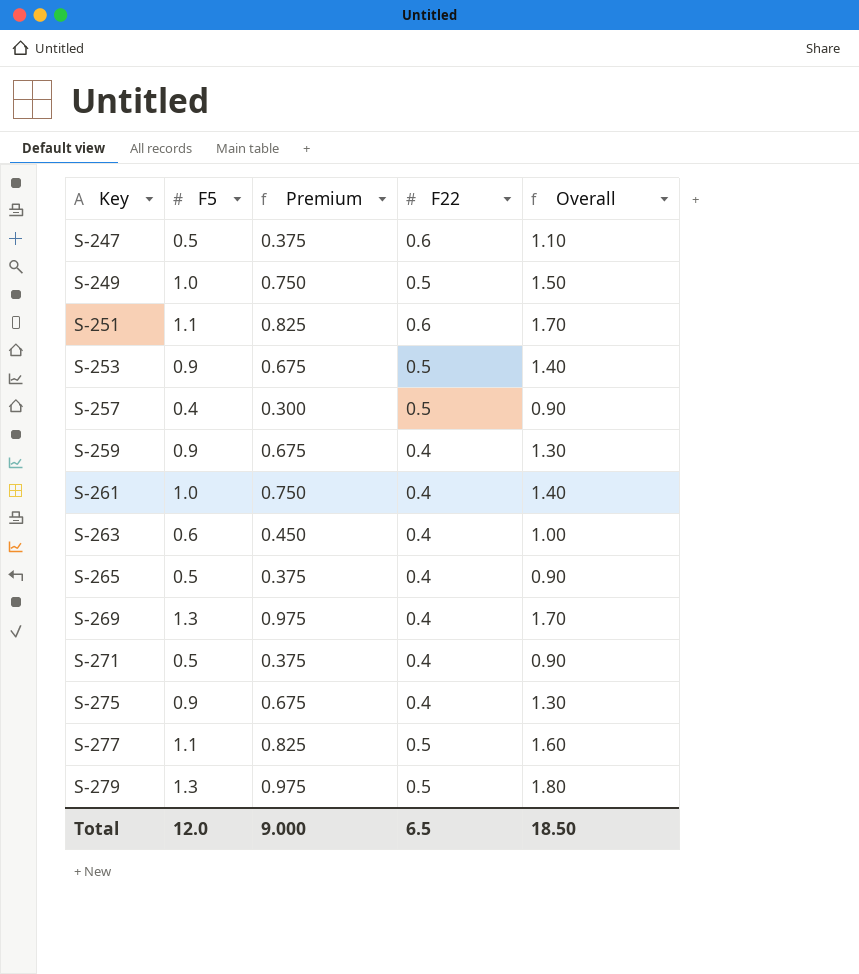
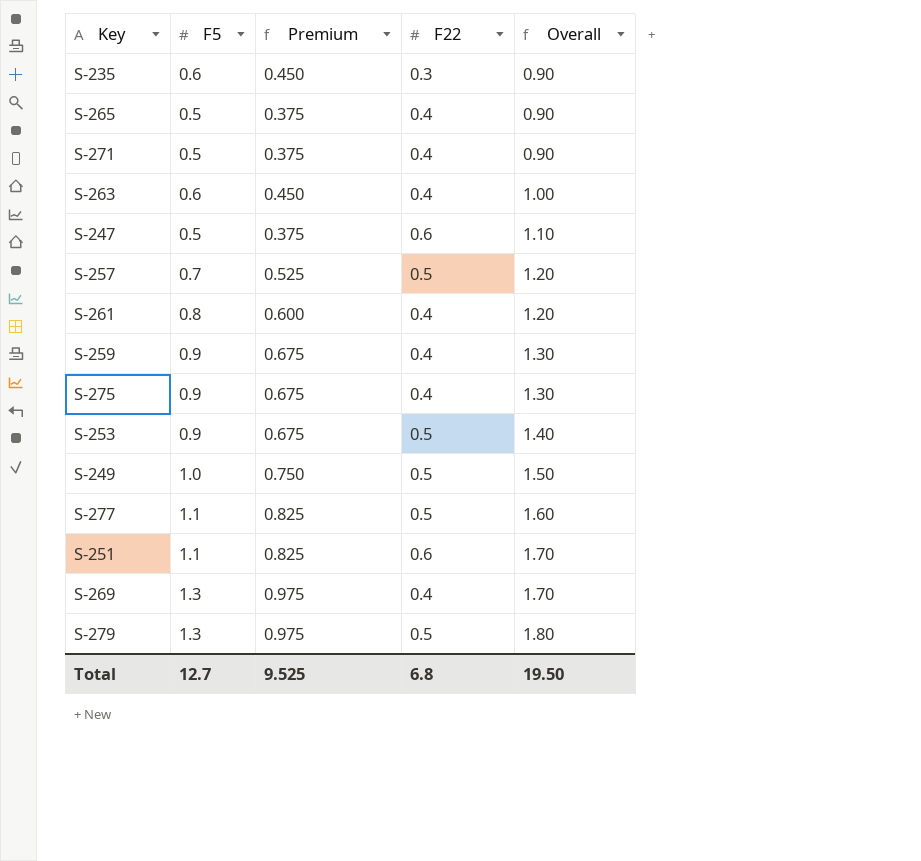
row order: Key ascending -> Overall ascending
row S-235: none -> 0.6 | 0.450 | 0.3 | 0.90
S-257 | F5: 0.4 -> 0.7
S-257 | Premium: 0.300 -> 0.525
S-257 | Overall: 0.90 -> 1.20
S-261 | F5: 1.0 -> 0.8
S-261 | Premium: 0.750 -> 0.600
S-261 | Overall: 1.40 -> 1.20
Total | F5: 12.0 -> 12.7
Total | Premium: 9.000 -> 9.525
Total | F22: 6.5 -> 6.8
Total | Overall: 18.50 -> 19.50

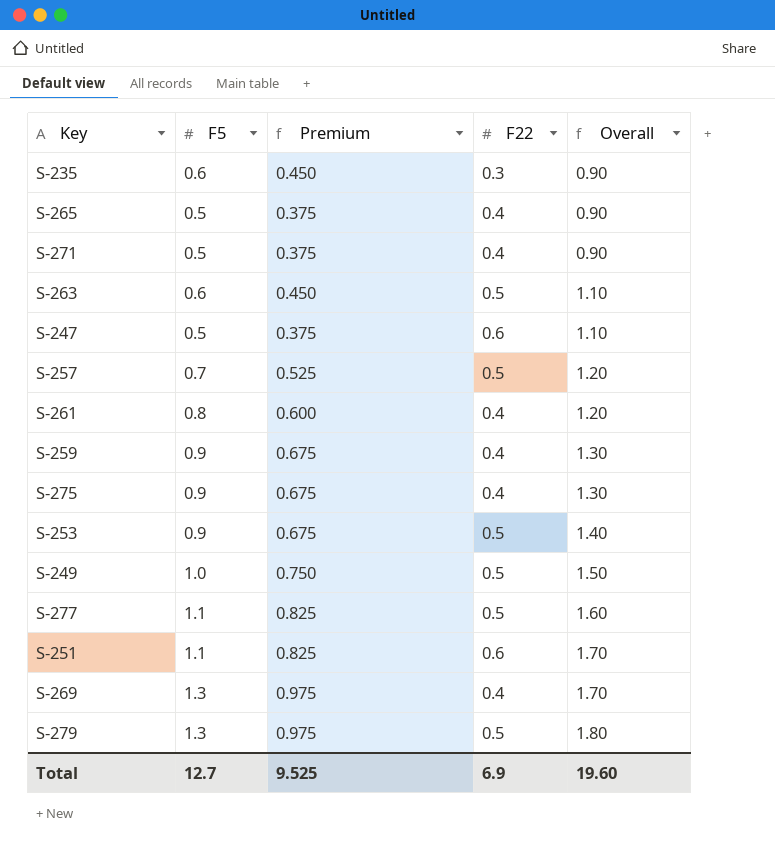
S-263 | F22: 0.4 -> 0.5
S-263 | Overall: 1.00 -> 1.10
Total | F22: 6.8 -> 6.9
Total | Overall: 19.50 -> 19.60

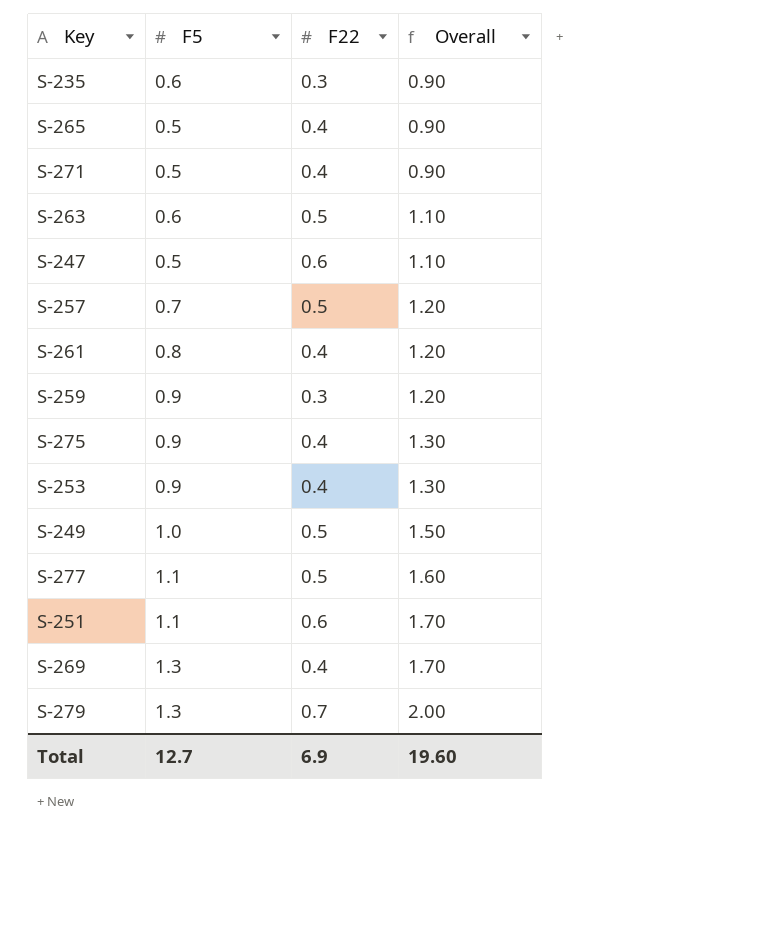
column Premium | formula: [F5] * 0.75 -> none
S-259 | F22: 0.4 -> 0.3
S-259 | Overall: 1.30 -> 1.20
S-253 | F22: 0.5 -> 0.4
S-253 | Overall: 1.40 -> 1.30
S-279 | F22: 0.5 -> 0.7
S-279 | Overall: 1.80 -> 2.00

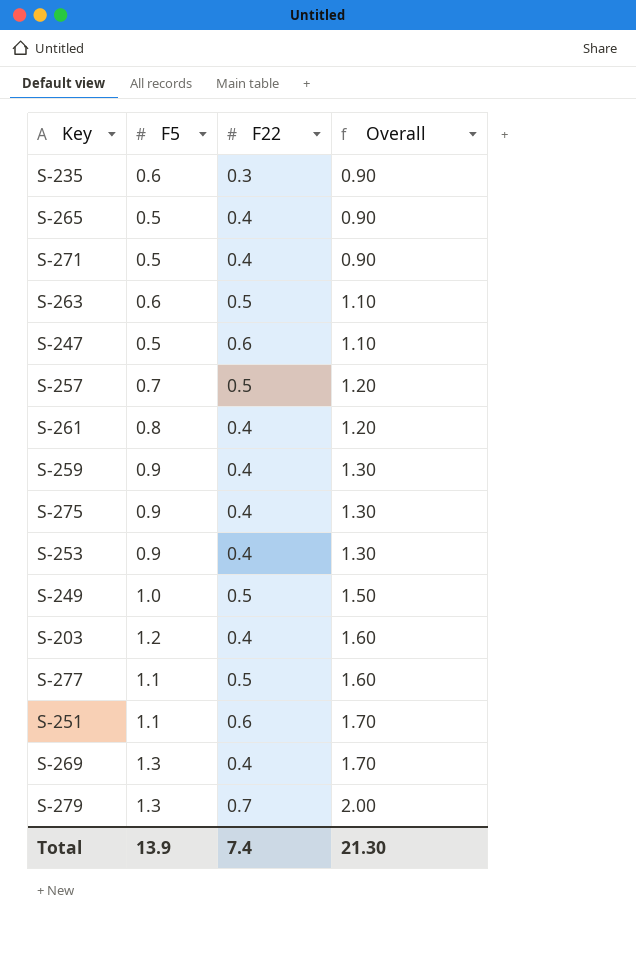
S-259 | F22: 0.3 -> 0.4
S-259 | Overall: 1.20 -> 1.30
row S-203: none -> 1.2 | 0.4 | 1.60
Total | F5: 12.7 -> 13.9
Total | F22: 6.9 -> 7.4
Total | Overall: 19.60 -> 21.30

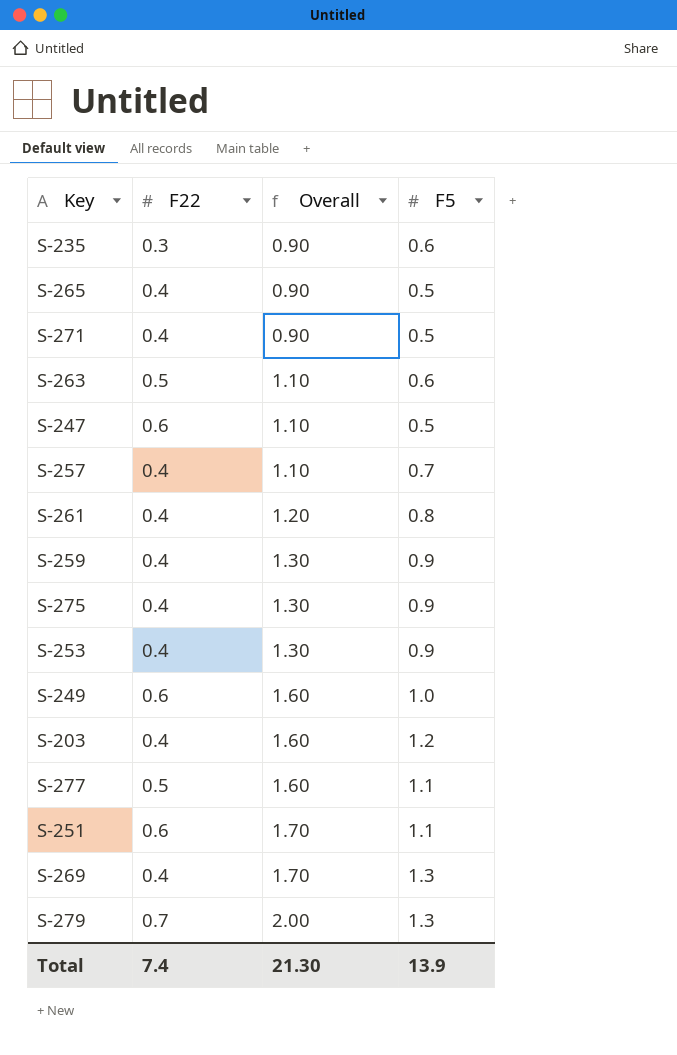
column F5 | position: 2 -> 4
S-257 | F22: 0.5 -> 0.4
S-257 | Overall: 1.20 -> 1.10
S-249 | F22: 0.5 -> 0.6
S-249 | Overall: 1.50 -> 1.60

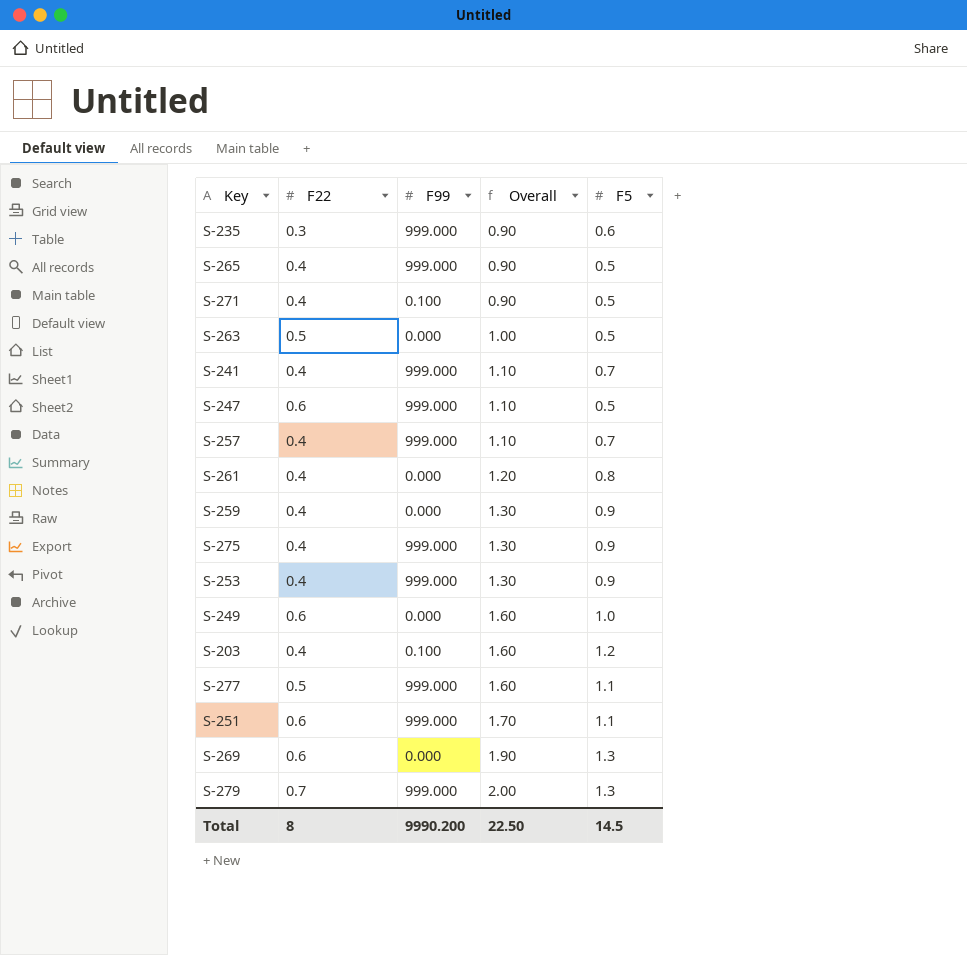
column F99 | position: none -> 3
S-263 | Overall: 1.10 -> 1.00
S-263 | F5: 0.6 -> 0.5
row S-241: none -> 0.4 | 999.000 | 1.10 | 0.7
S-269 | F22: 0.4 -> 0.6
S-269 | Overall: 1.70 -> 1.90
Total | F22: 7.4 -> 8
Total | Overall: 21.30 -> 22.50
Total | F5: 13.9 -> 14.5

